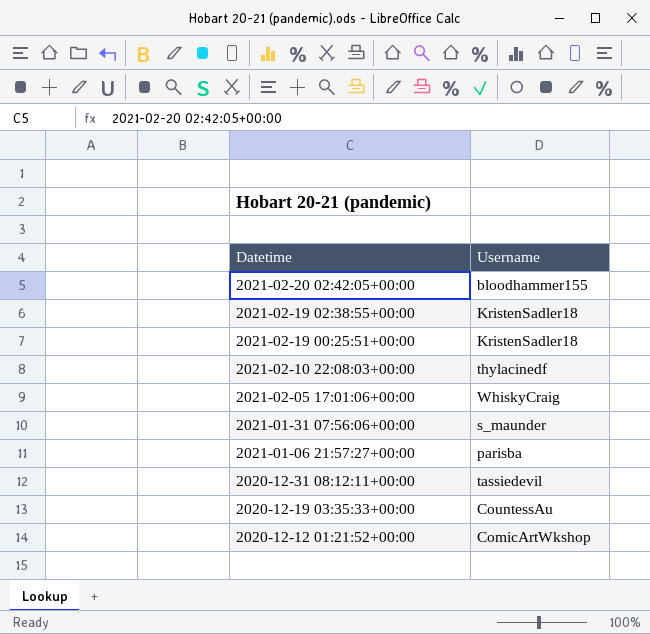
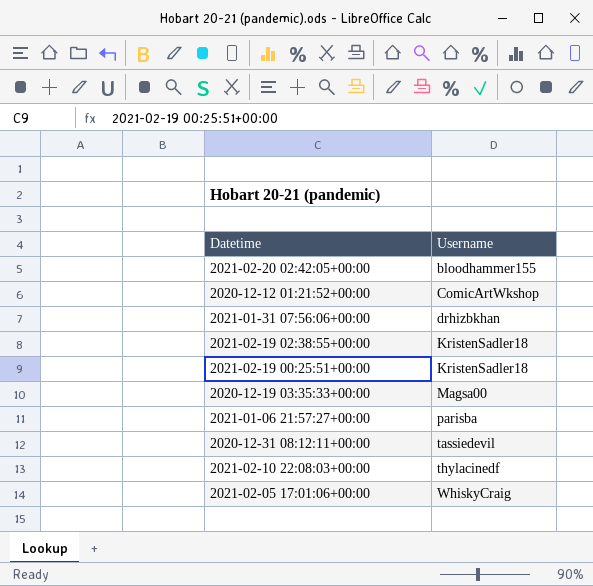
row order: Datetime descending -> Username ascending
2021-01-31 07:56:06+00:00 | Username: s_maunder -> drhizbkhan
2020-12-19 03:35:33+00:00 | Username: CountessAu -> Magsa00

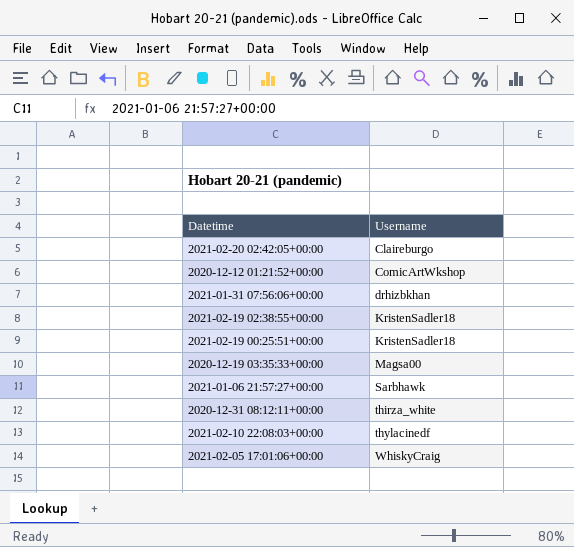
2021-02-20 02:42:05+00:00 | Username: bloodhammer155 -> Claireburgo
2021-01-06 21:57:27+00:00 | Username: parisba -> Sarbhawk
2020-12-31 08:12:11+00:00 | Username: tassiedevil -> thirza_white

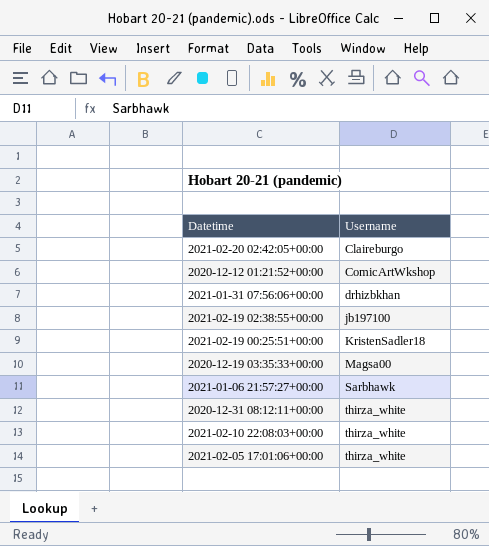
2021-02-19 02:38:55+00:00 | Username: KristenSadler18 -> jb197100
2021-02-10 22:08:03+00:00 | Username: thylacinedf -> thirza_white
2021-02-05 17:01:06+00:00 | Username: WhiskyCraig -> thirza_white

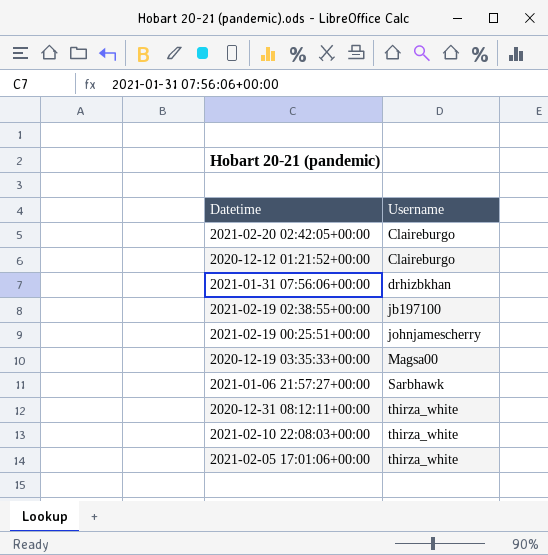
2020-12-12 01:21:52+00:00 | Username: ComicArtWkshop -> Claireburgo
2021-02-19 00:25:51+00:00 | Username: KristenSadler18 -> johnjamescherry

